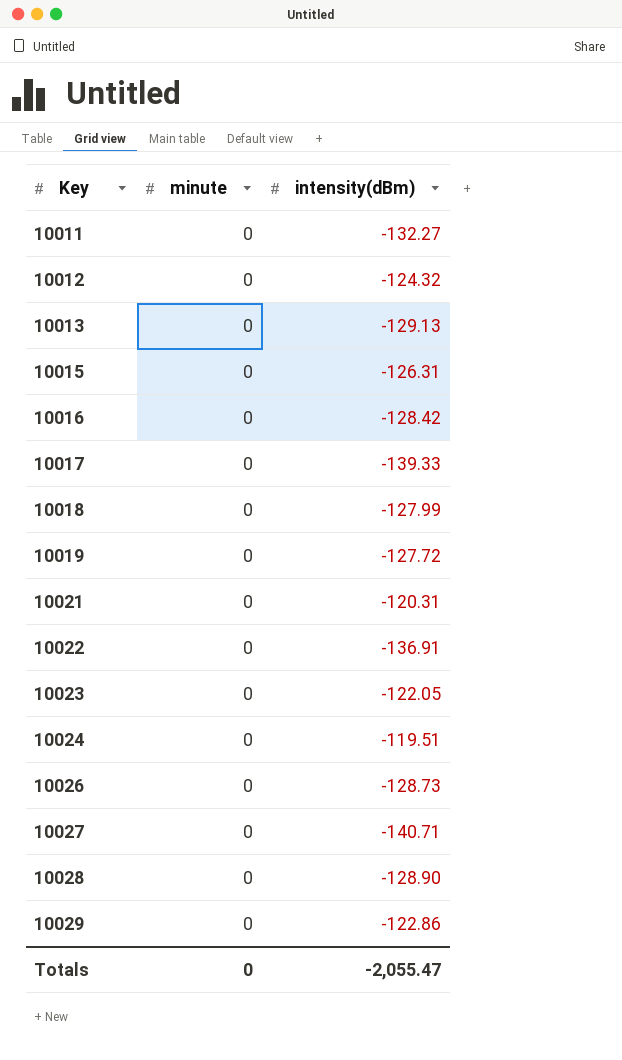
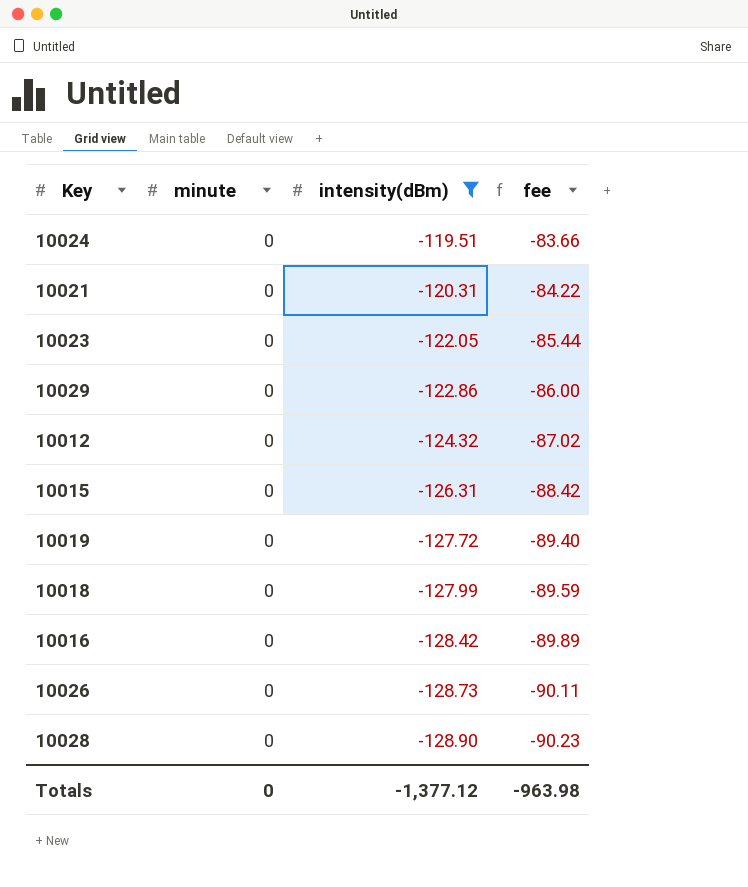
filter: none -> intensity(dBm) >= -128.90
row order: Key ascending -> intensity(dBm) descending
column fee | formula: none -> [intensity(dBm)] * 0.7
Totals | intensity(dBm): -2,055.47 -> -1,377.12

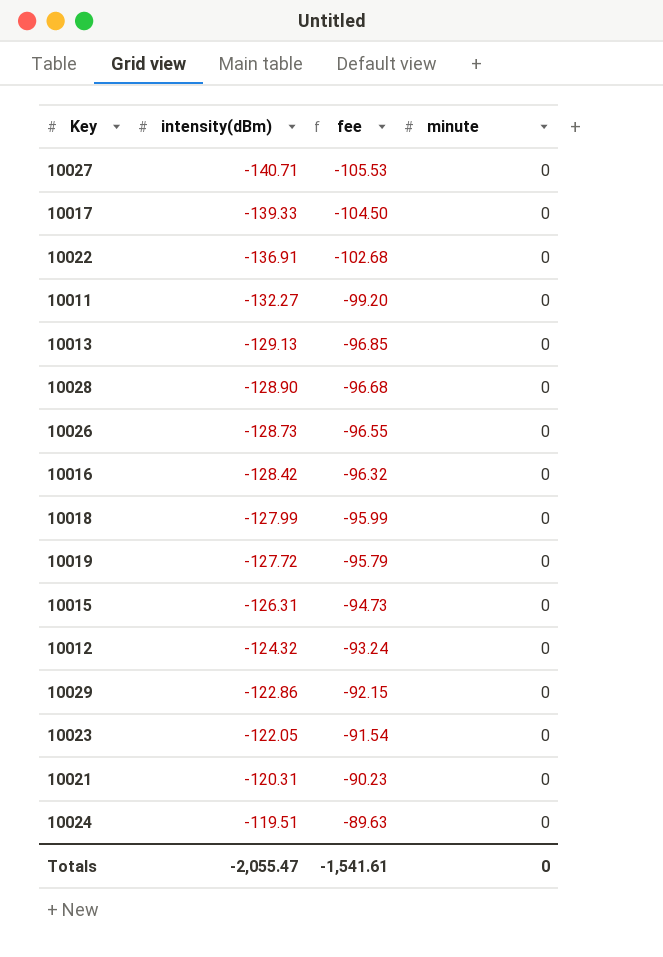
filter: intensity(dBm) >= -128.90 -> none
row order: intensity(dBm) descending -> intensity(dBm) ascending
column fee | formula: [intensity(dBm)] * 0.7 -> [intensity(dBm)] * 0.75
column minute | position: 2 -> 4
Totals | intensity(dBm): -1,377.12 -> -2,055.47
Totals | fee: -963.98 -> -1,541.61

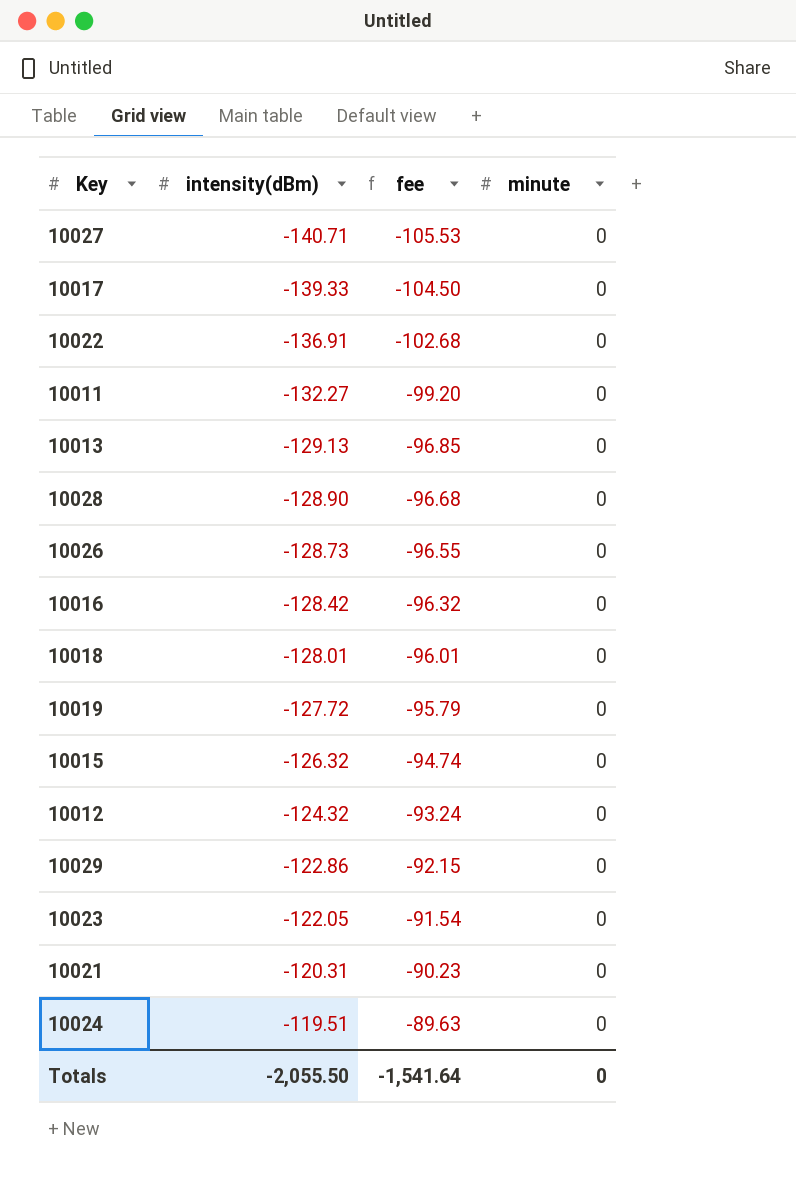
10018 | intensity(dBm): -127.99 -> -128.01
10018 | fee: -95.99 -> -96.01
10015 | intensity(dBm): -126.31 -> -126.32
10015 | fee: -94.73 -> -94.74
Totals | intensity(dBm): -2,055.47 -> -2,055.50
Totals | fee: -1,541.61 -> -1,541.64

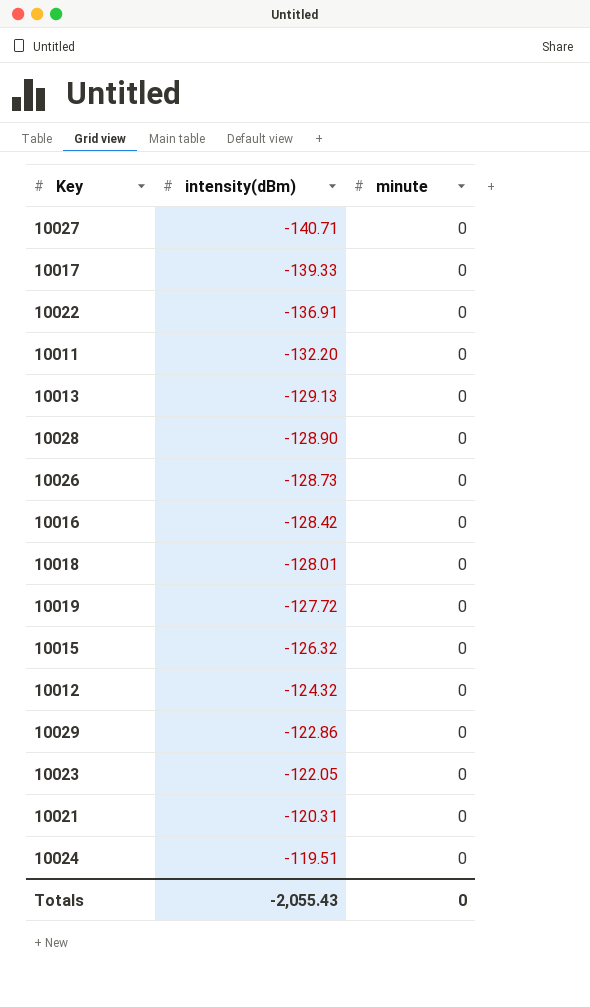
column fee | formula: [intensity(dBm)] * 0.75 -> none
10011 | intensity(dBm): -132.27 -> -132.20
Totals | intensity(dBm): -2,055.50 -> -2,055.43

